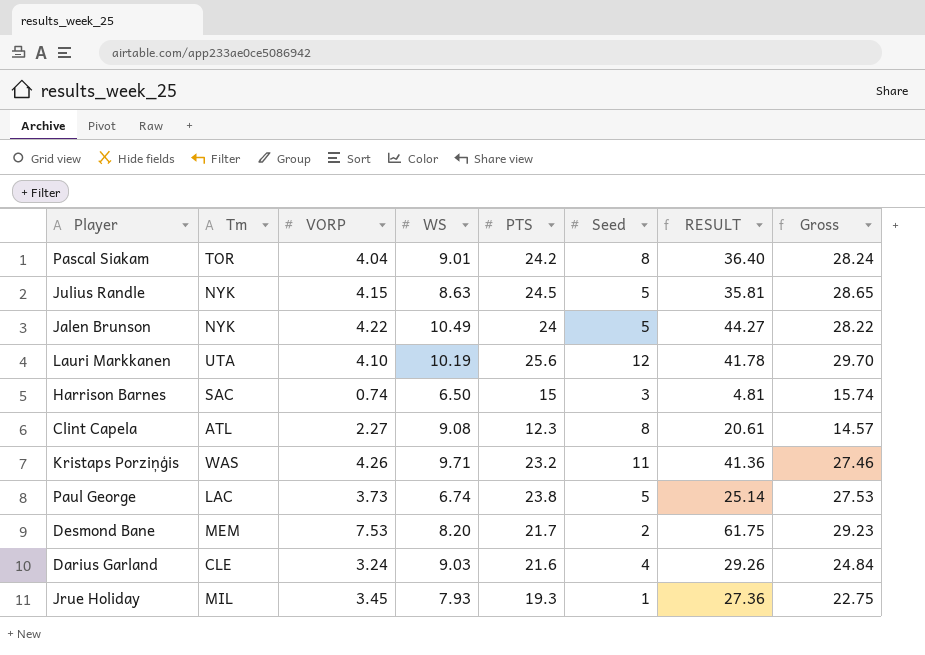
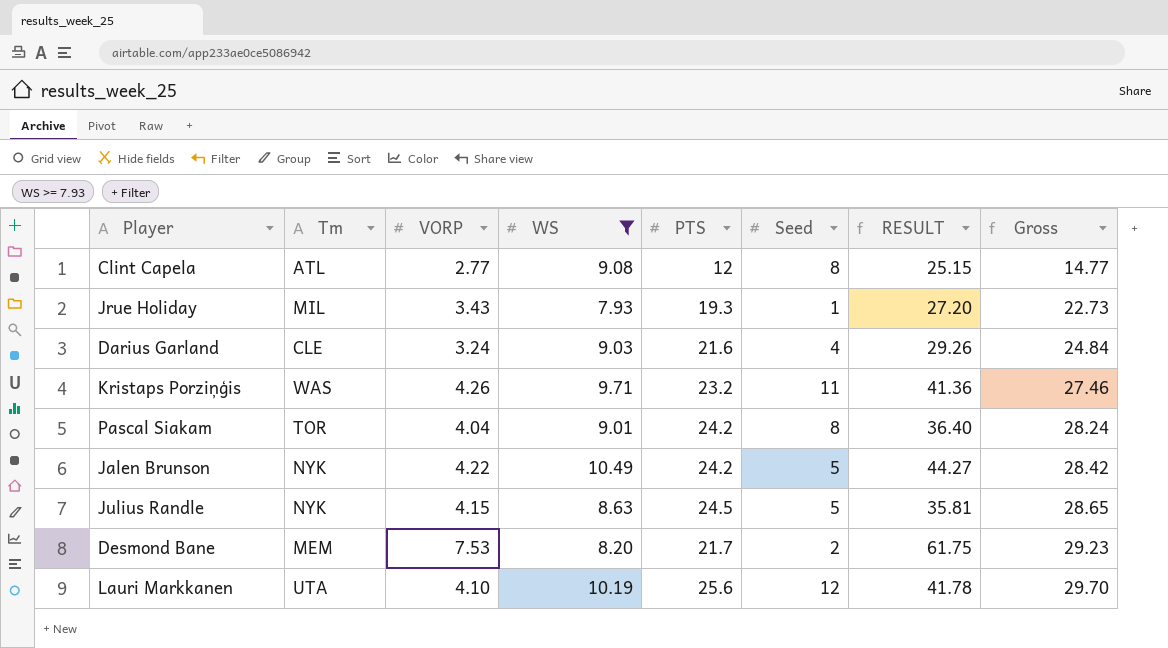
filter: none -> WS >= 7.93
row order: none -> Gross ascending
Clint Capela | VORP: 2.27 -> 2.77
Clint Capela | PTS: 12.3 -> 12
Clint Capela | RESULT: 20.61 -> 25.15
Clint Capela | Gross: 14.57 -> 14.77
Jrue Holiday | VORP: 3.45 -> 3.43
Jrue Holiday | RESULT: 27.36 -> 27.20
Jrue Holiday | Gross: 22.75 -> 22.73
Jalen Brunson | PTS: 24 -> 24.2
Jalen Brunson | Gross: 28.22 -> 28.42

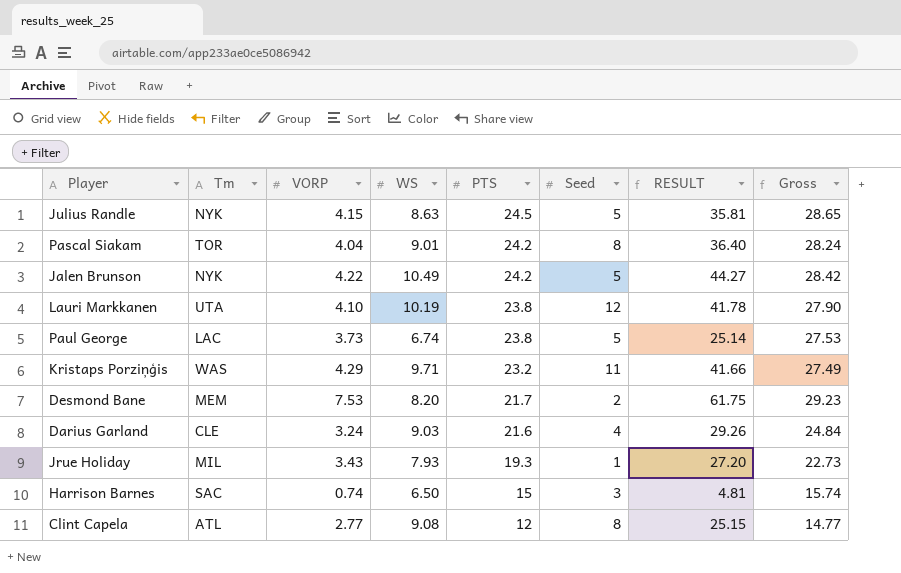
filter: WS >= 7.93 -> none
row order: Gross ascending -> PTS descending
Lauri Markkanen | PTS: 25.6 -> 23.8
Lauri Markkanen | Gross: 29.70 -> 27.90
Kristaps Porziņģis | VORP: 4.26 -> 4.29
Kristaps Porziņģis | RESULT: 41.36 -> 41.66
Kristaps Porziņģis | Gross: 27.46 -> 27.49

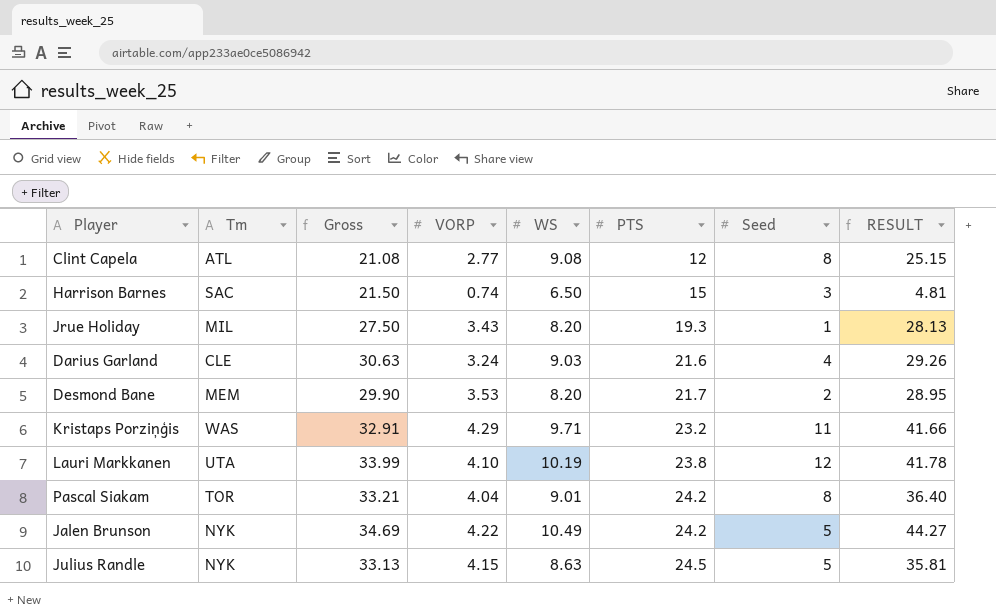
row order: PTS descending -> PTS ascending
column Gross | formula: [VORP] + [PTS] -> [WS] + [PTS]
column Gross | position: 8 -> 3
row Paul George: LAC | 3.73 | 6.74 | 23.8 | 5 | 25.14 | 27.53 -> none
Jrue Holiday | WS: 7.93 -> 8.20
Jrue Holiday | RESULT: 27.20 -> 28.13
Desmond Bane | VORP: 7.53 -> 3.53
Desmond Bane | RESULT: 61.75 -> 28.95

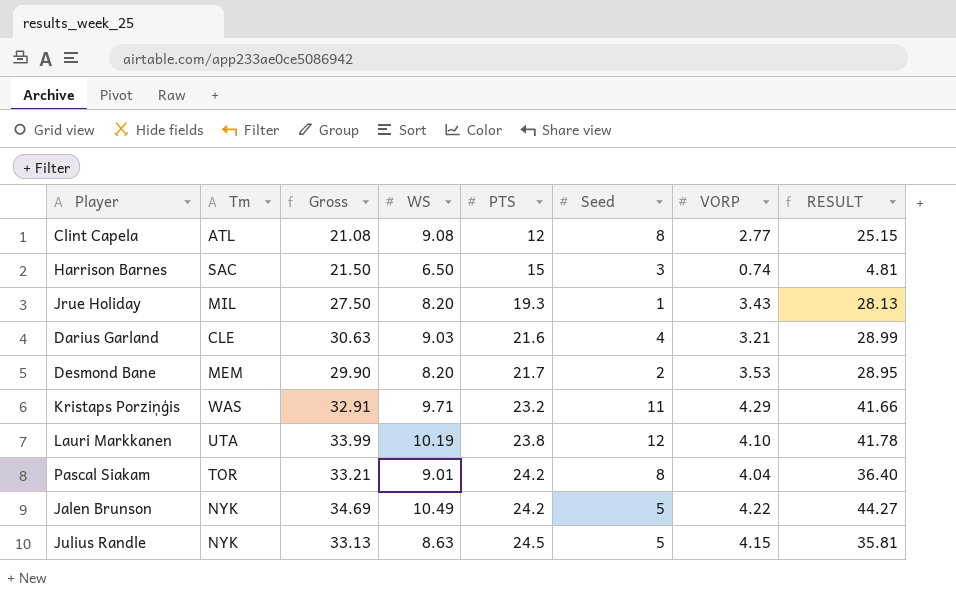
column VORP | position: 4 -> 7
Darius Garland | VORP: 3.24 -> 3.21
Darius Garland | RESULT: 29.26 -> 28.99

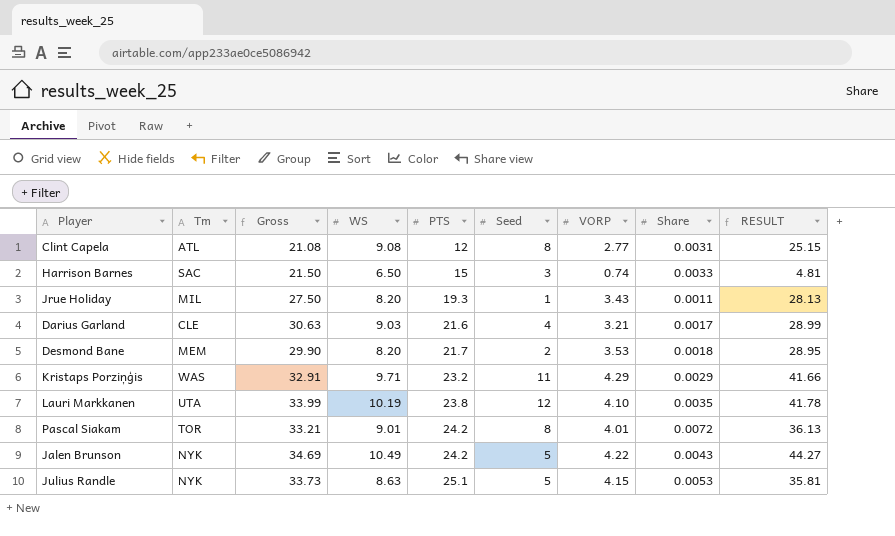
column Share | position: none -> 8
Pascal Siakam | VORP: 4.04 -> 4.01
Pascal Siakam | RESULT: 36.40 -> 36.13
Julius Randle | Gross: 33.13 -> 33.73
Julius Randle | PTS: 24.5 -> 25.1

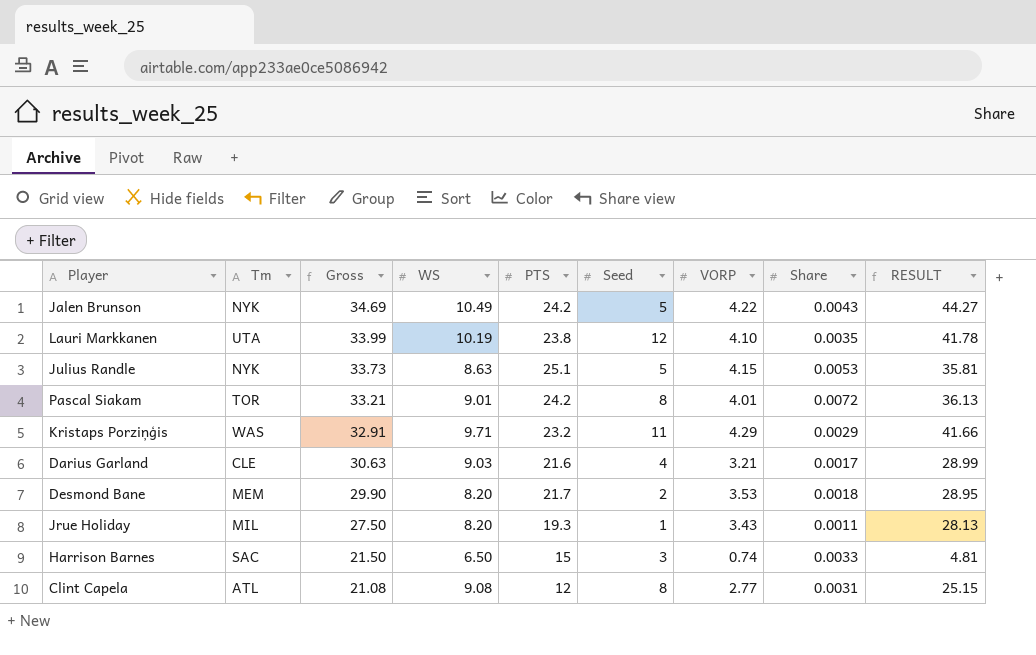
row order: PTS ascending -> Gross descending

